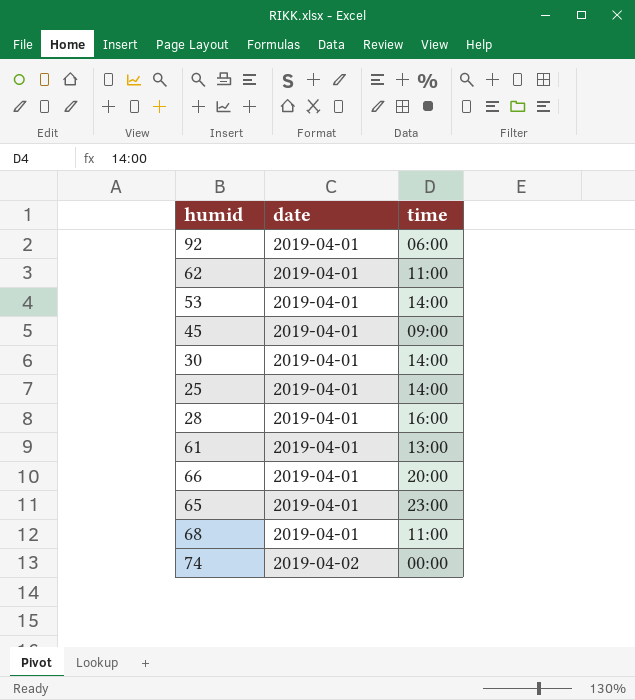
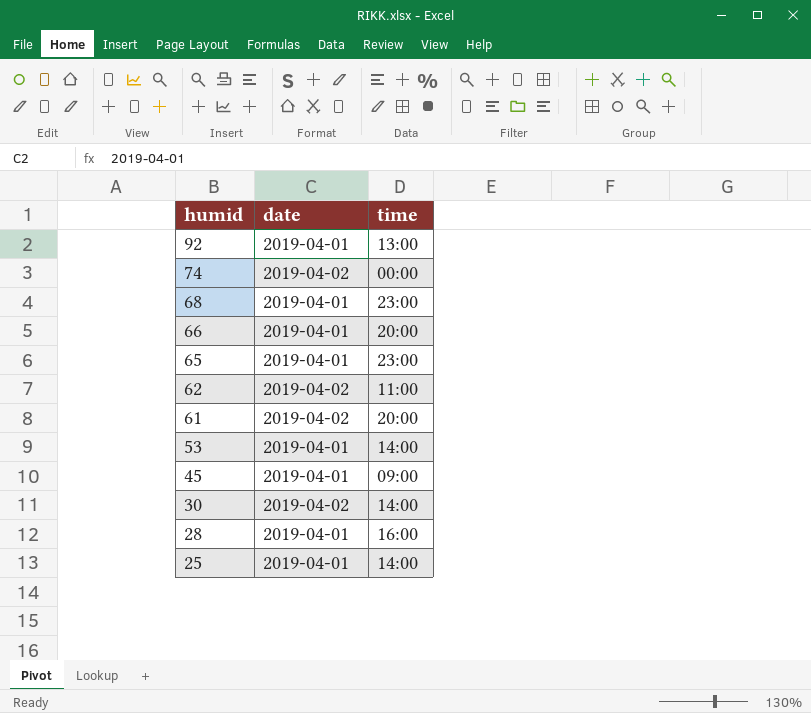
row order: date ascending -> humid descending
92 | time: 06:00 -> 13:00
68 | time: 11:00 -> 23:00
62 | date: 2019-04-01 -> 2019-04-02
61 | date: 2019-04-01 -> 2019-04-02
61 | time: 13:00 -> 20:00
30 | date: 2019-04-01 -> 2019-04-02

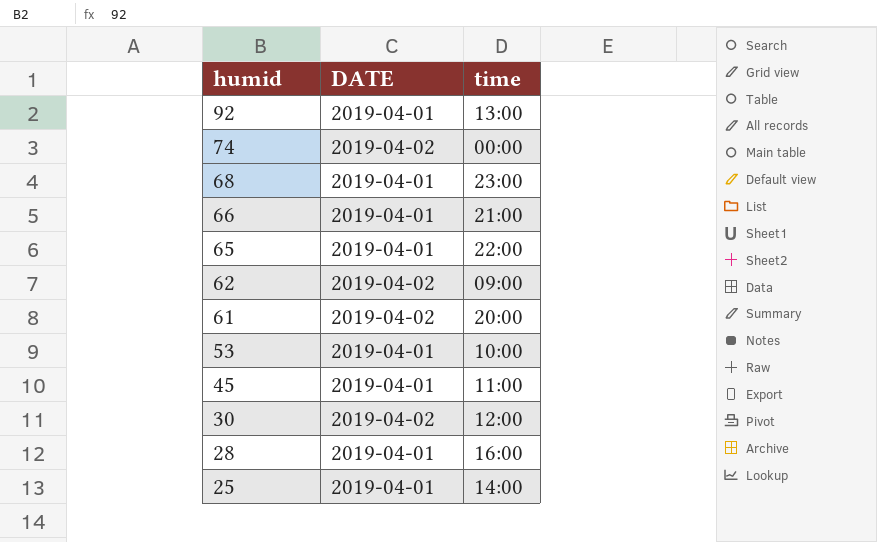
column name: date -> DATE
66 | time: 20:00 -> 21:00
65 | time: 23:00 -> 22:00
62 | time: 11:00 -> 09:00
53 | time: 14:00 -> 10:00
45 | time: 09:00 -> 11:00
30 | time: 14:00 -> 12:00

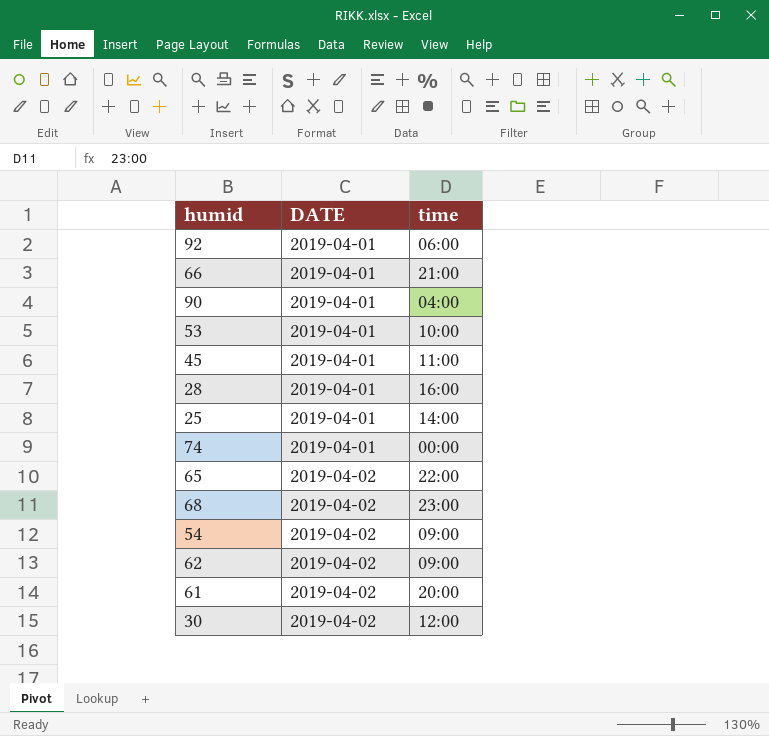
row order: humid descending -> DATE ascending
92 | time: 13:00 -> 06:00
row 90: none -> 2019-04-01 | 04:00
74 | DATE: 2019-04-02 -> 2019-04-01
65 | DATE: 2019-04-01 -> 2019-04-02
68 | DATE: 2019-04-01 -> 2019-04-02
row 54: none -> 2019-04-02 | 09:00

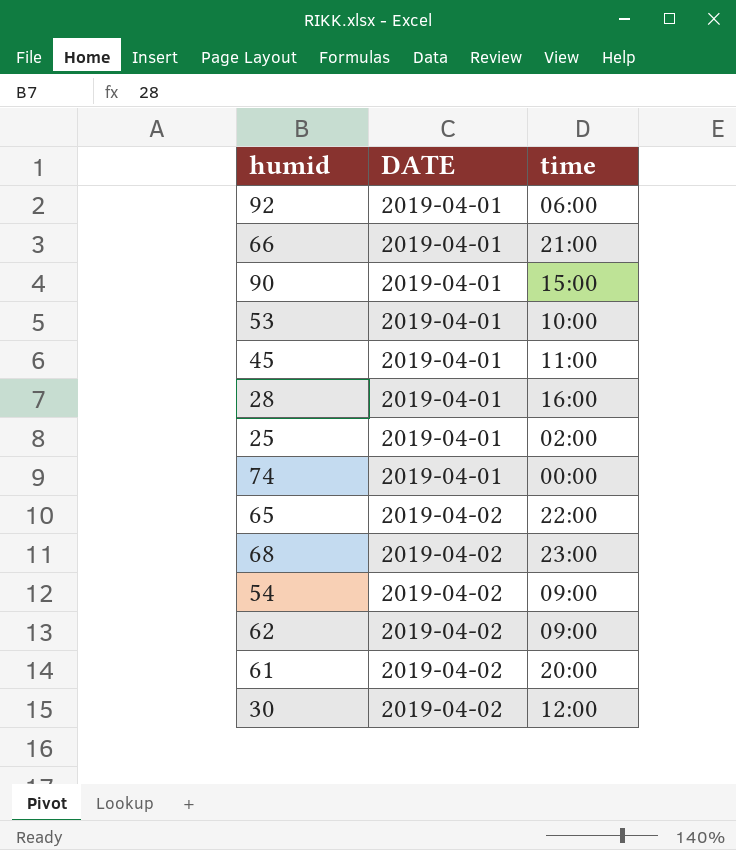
90 | time: 04:00 -> 15:00
25 | time: 14:00 -> 02:00

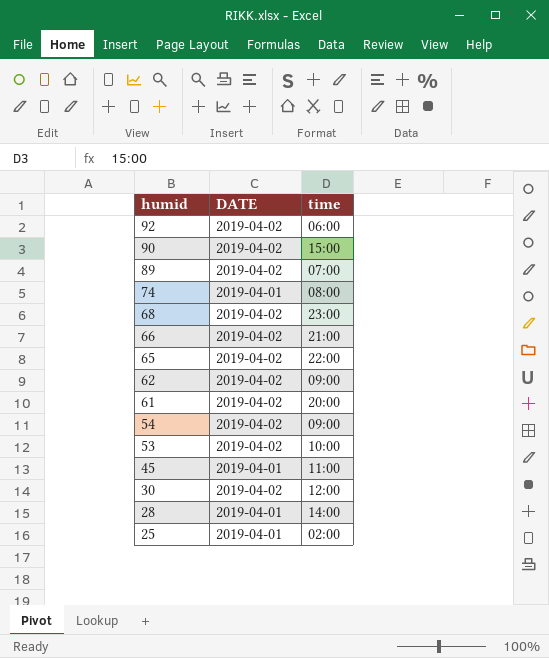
row order: DATE ascending -> humid descending
92 | DATE: 2019-04-01 -> 2019-04-02
90 | DATE: 2019-04-01 -> 2019-04-02
row 89: none -> 2019-04-02 | 07:00
74 | time: 00:00 -> 08:00
66 | DATE: 2019-04-01 -> 2019-04-02
53 | DATE: 2019-04-01 -> 2019-04-02
28 | time: 16:00 -> 14:00

